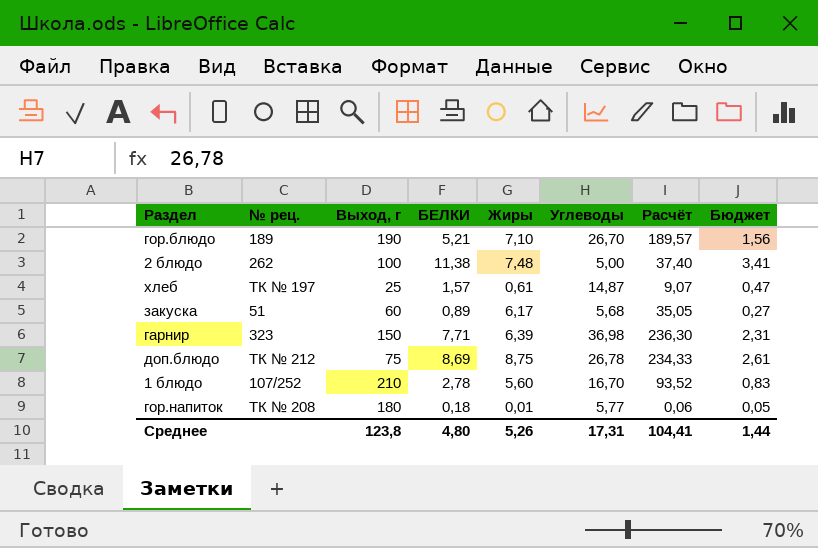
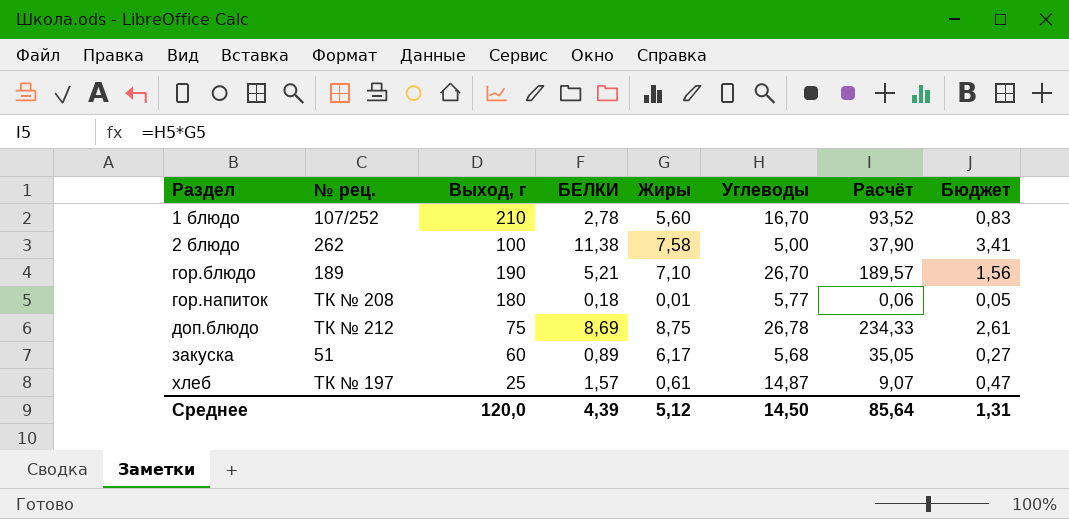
row order: none -> Раздел ascending
row гарнир: 323 | 150 | 7,71 | 6,39 | 36,98 | 236,30 | 2,31 -> none
2 блюдо | Жиры: 7,48 -> 7,58
2 блюдо | Расчёт: 37,40 -> 37,90
Среднее | Выход, г: 123,8 -> 120,0
Среднее | БЕЛКИ: 4,80 -> 4,39
Среднее | Жиры: 5,26 -> 5,12
Среднее | Углеводы: 17,31 -> 14,50
Среднее | Расчёт: 104,41 -> 85,64
Среднее | Бюджет: 1,44 -> 1,31

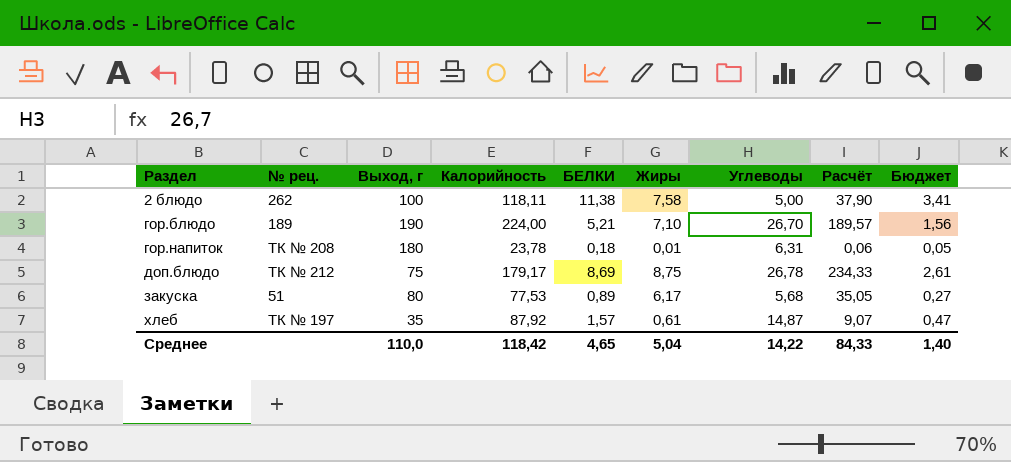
column Калорийность | position: none -> 4
row 1 блюдо: 107/252 | 210 | 2,78 | 5,60 | 16,70 | 93,52 | 0,83 -> none
гор.напиток | Углеводы: 5,77 -> 6,31
закуска | Выход, г: 60 -> 80
хлеб | Выход, г: 25 -> 35
Среднее | Выход, г: 120,0 -> 110,0
Среднее | БЕЛКИ: 4,39 -> 4,65
Среднее | Жиры: 5,12 -> 5,04
Среднее | Углеводы: 14,50 -> 14,22
Среднее | Расчёт: 85,64 -> 84,33
Среднее | Бюджет: 1,31 -> 1,40

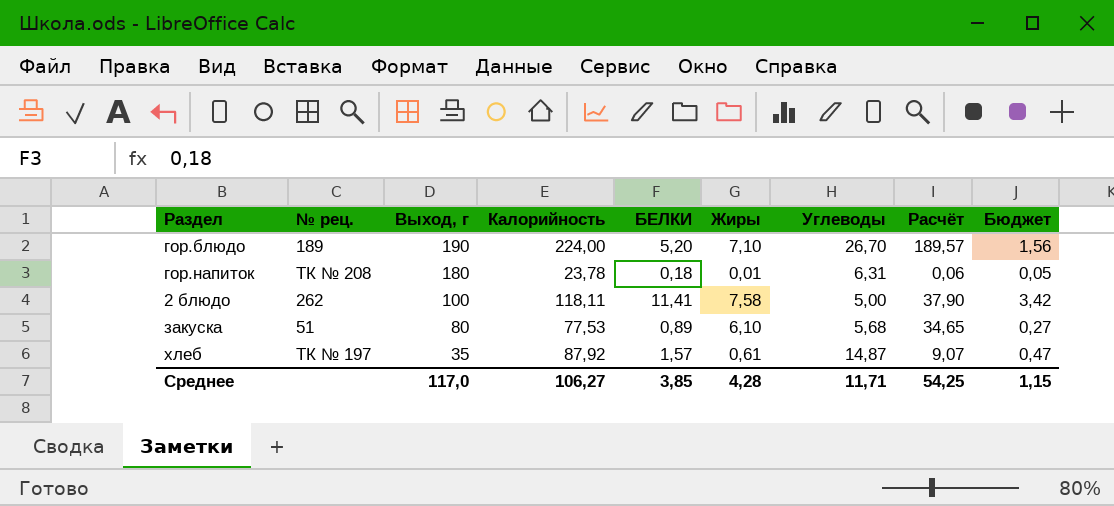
row order: Раздел ascending -> Выход, г descending
row доп.блюдо: ТК № 212 | 75 | 179,17 | 8,69 | 8,75 | 26,78 | 234,33 | 2,61 -> none
гор.блюдо | БЕЛКИ: 5,21 -> 5,20
2 блюдо | БЕЛКИ: 11,38 -> 11,41
2 блюдо | Бюджет: 3,41 -> 3,42
закуска | Жиры: 6,17 -> 6,10
закуска | Расчёт: 35,05 -> 34,65
Среднее | Выход, г: 110,0 -> 117,0
Среднее | Калорийность: 118,42 -> 106,27
Среднее | БЕЛКИ: 4,65 -> 3,85
Среднее | Жиры: 5,04 -> 4,28
Среднее | Углеводы: 14,22 -> 11,71
Среднее | Расчёт: 84,33 -> 54,25
Среднее | Бюджет: 1,40 -> 1,15

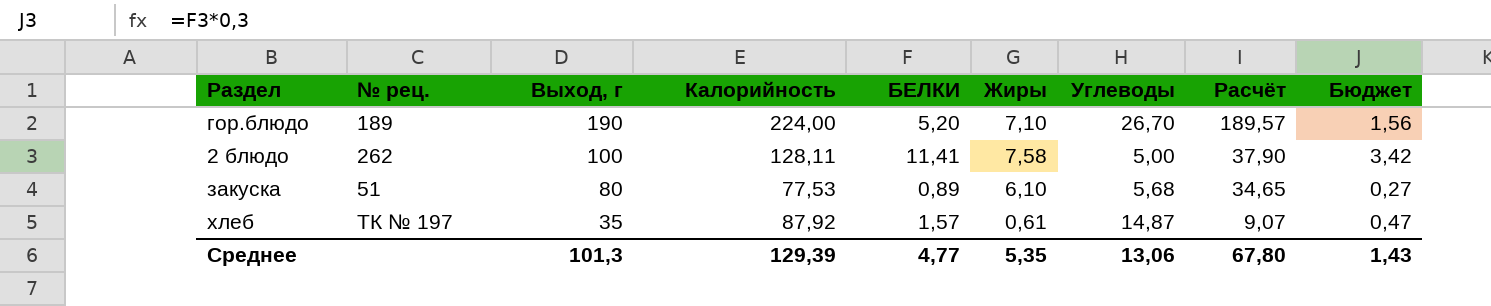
row гор.напиток: ТК № 208 | 180 | 23,78 | 0,18 | 0,01 | 6,31 | 0,06 | 0,05 -> none
2 блюдо | Калорийность: 118,11 -> 128,11
Среднее | Выход, г: 117,0 -> 101,3
Среднее | Калорийность: 106,27 -> 129,39
Среднее | БЕЛКИ: 3,85 -> 4,77
Среднее | Жиры: 4,28 -> 5,35
Среднее | Углеводы: 11,71 -> 13,06
Среднее | Расчёт: 54,25 -> 67,80
Среднее | Бюджет: 1,15 -> 1,43

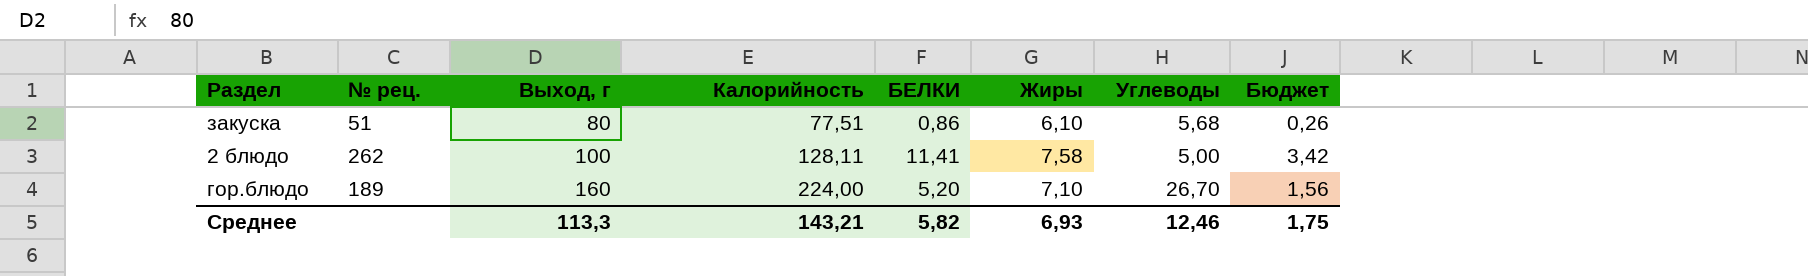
row order: Выход, г descending -> Выход, г ascending
column Расчёт | formula: [Жиры] * [Углеводы] -> none
row хлеб: ТК № 197 | 35 | 87,92 | 1,57 | 0,61 | 14,87 | 9,07 | 0,47 -> none
закуска | Калорийность: 77,53 -> 77,51
закуска | БЕЛКИ: 0,89 -> 0,86
закуска | Бюджет: 0,27 -> 0,26
гор.блюдо | Выход, г: 190 -> 160
Среднее | Выход, г: 101,3 -> 113,3
Среднее | Калорийность: 129,39 -> 143,21
Среднее | БЕЛКИ: 4,77 -> 5,82
Среднее | Жиры: 5,35 -> 6,93
Среднее | Углеводы: 13,06 -> 12,46
Среднее | Бюджет: 1,43 -> 1,75

